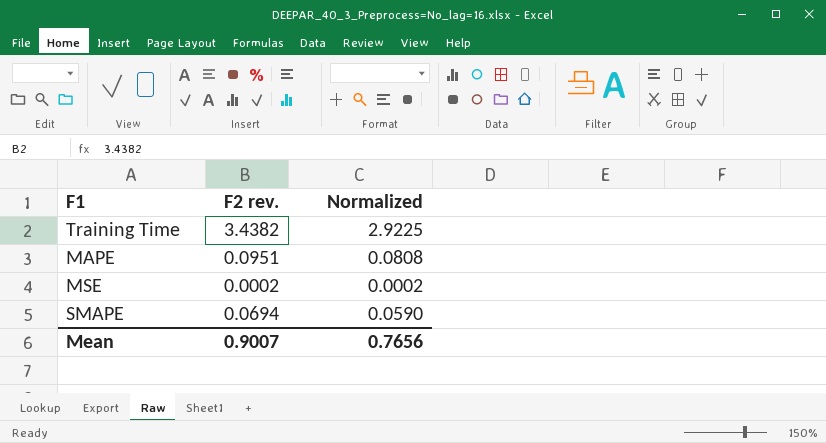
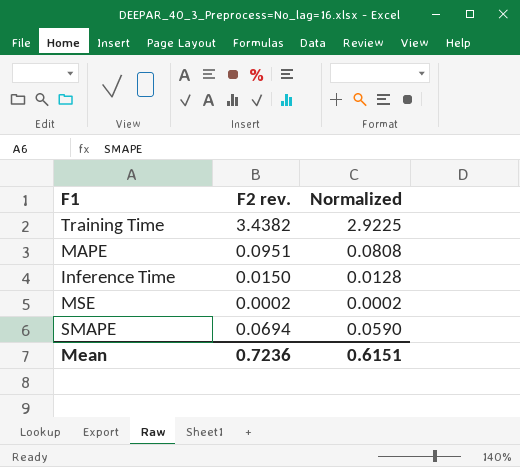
row Inference Time: none -> 0.0150 | 0.0128
Mean | F2 rev.: 0.9007 -> 0.7236
Mean | Normalized: 0.7656 -> 0.6151

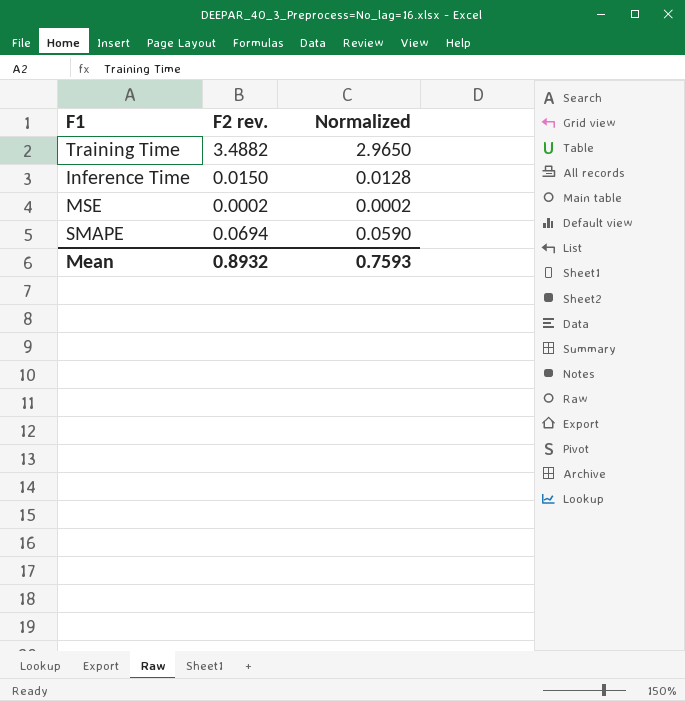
row MAPE: 0.0951 | 0.0808 -> none
Training Time | F2 rev.: 3.4382 -> 3.4882
Training Time | Normalized: 2.9225 -> 2.9650
Mean | F2 rev.: 0.7236 -> 0.8932
Mean | Normalized: 0.6151 -> 0.7593

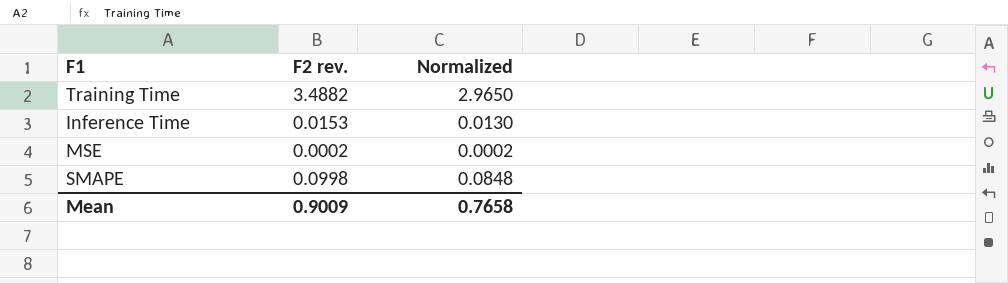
Inference Time | F2 rev.: 0.0150 -> 0.0153
Inference Time | Normalized: 0.0128 -> 0.0130
SMAPE | F2 rev.: 0.0694 -> 0.0998
SMAPE | Normalized: 0.0590 -> 0.0848
Mean | F2 rev.: 0.8932 -> 0.9009
Mean | Normalized: 0.7593 -> 0.7658

